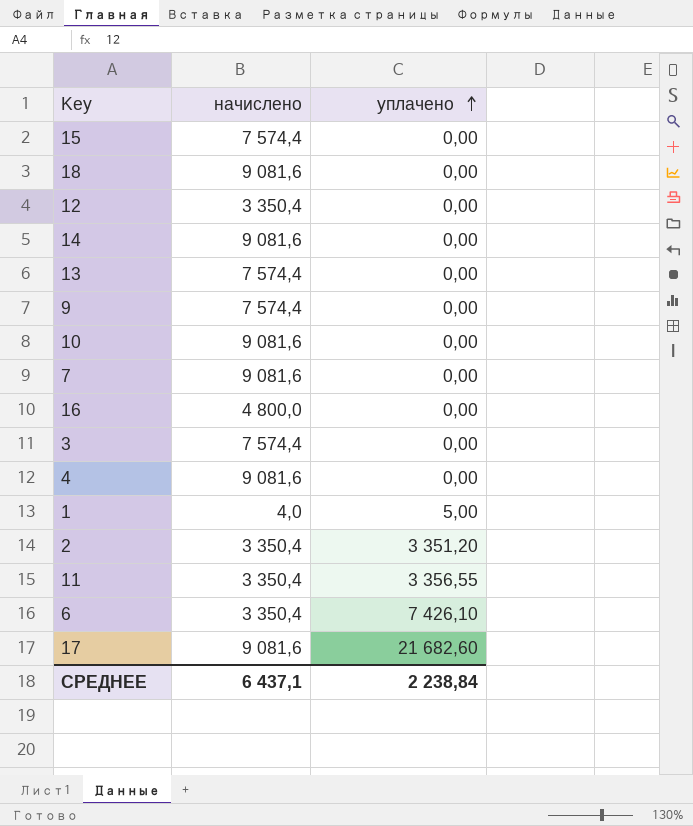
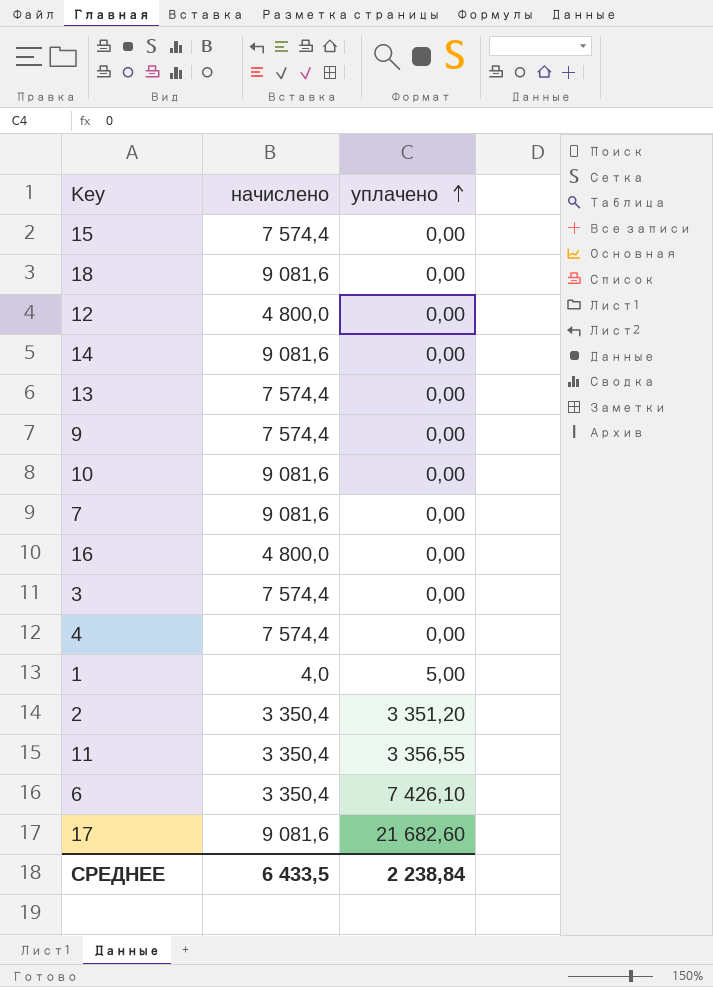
12 | начислено: 3 350,4 -> 4 800,0
4 | начислено: 9 081,6 -> 7 574,4
СРЕДНЕЕ | начислено: 6 437,1 -> 6 433,5

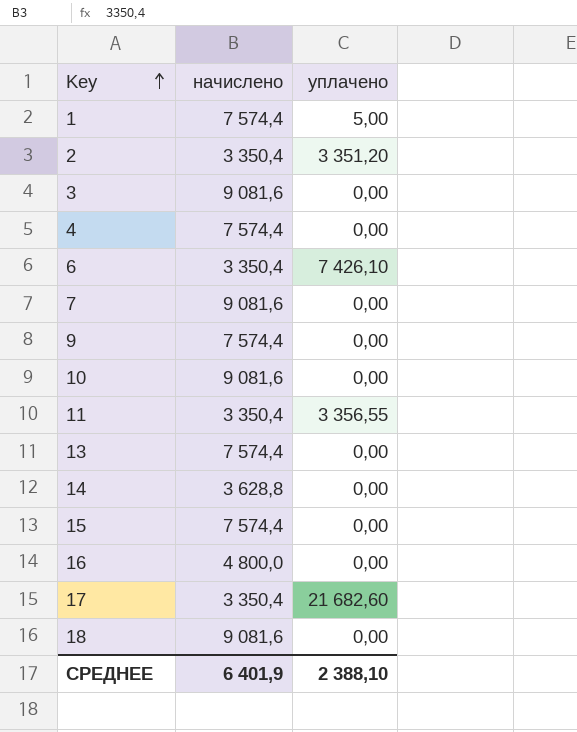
row order: уплачено ascending -> Key ascending
row 12: 4 800,0 | 0,00 -> none
1 | начислено: 4,0 -> 7 574,4
3 | начислено: 7 574,4 -> 9 081,6
14 | начислено: 9 081,6 -> 3 628,8
17 | начислено: 9 081,6 -> 3 350,4
СРЕДНЕЕ | начислено: 6 433,5 -> 6 401,9
СРЕДНЕЕ | уплачено: 2 238,84 -> 2 388,10

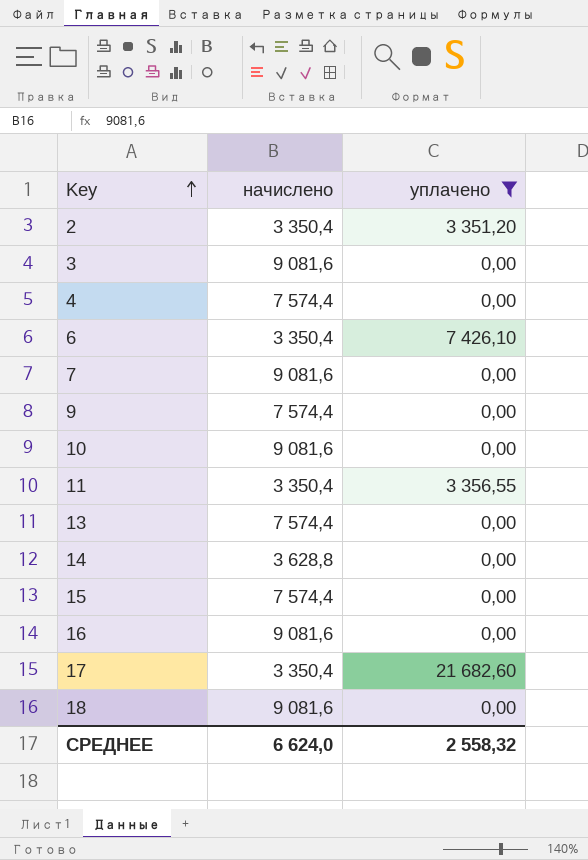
filter: none -> уплачено != 5,00
16 | начислено: 4 800,0 -> 9 081,6
СРЕДНЕЕ | начислено: 6 401,9 -> 6 624,0
СРЕДНЕЕ | уплачено: 2 388,10 -> 2 558,32

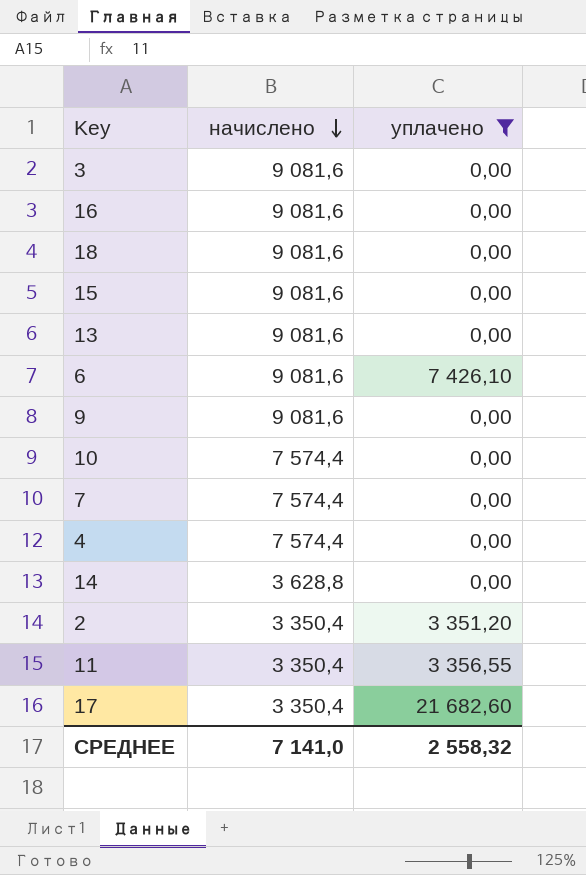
row order: Key ascending -> начислено descending
15 | начислено: 7 574,4 -> 9 081,6
13 | начислено: 7 574,4 -> 9 081,6
6 | начислено: 3 350,4 -> 9 081,6
9 | начислено: 7 574,4 -> 9 081,6
10 | начислено: 9 081,6 -> 7 574,4
7 | начислено: 9 081,6 -> 7 574,4
СРЕДНЕЕ | начислено: 6 624,0 -> 7 141,0

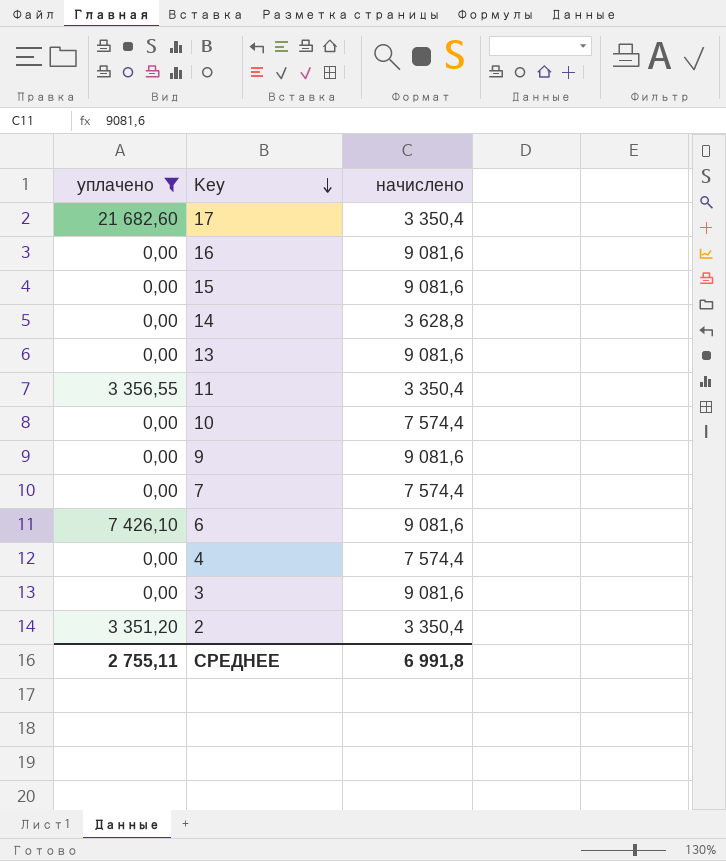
row order: начислено descending -> Key descending
column уплачено | position: 3 -> 1
row 18: 9 081,6 | 0,00 -> none
СРЕДНЕЕ | уплачено: 2 558,32 -> 2 755,11
СРЕДНЕЕ | начислено: 7 141,0 -> 6 991,8

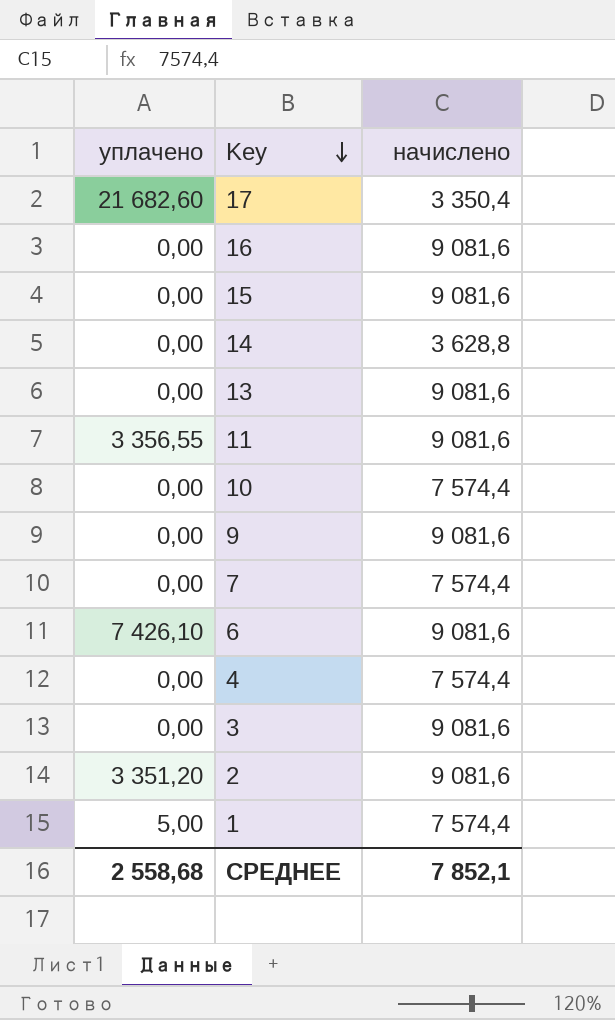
filter: уплачено != 5,00 -> none
11 | начислено: 3 350,4 -> 9 081,6
2 | начислено: 3 350,4 -> 9 081,6
СРЕДНЕЕ | уплачено: 2 755,11 -> 2 558,68
СРЕДНЕЕ | начислено: 6 991,8 -> 7 852,1

